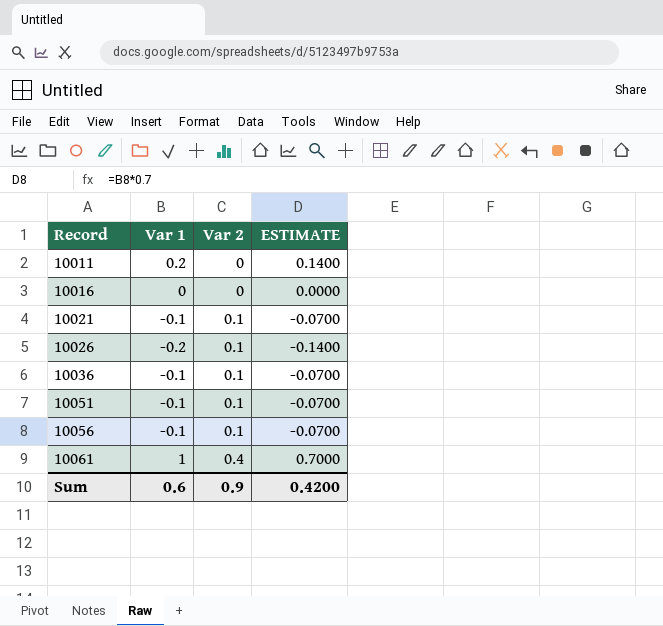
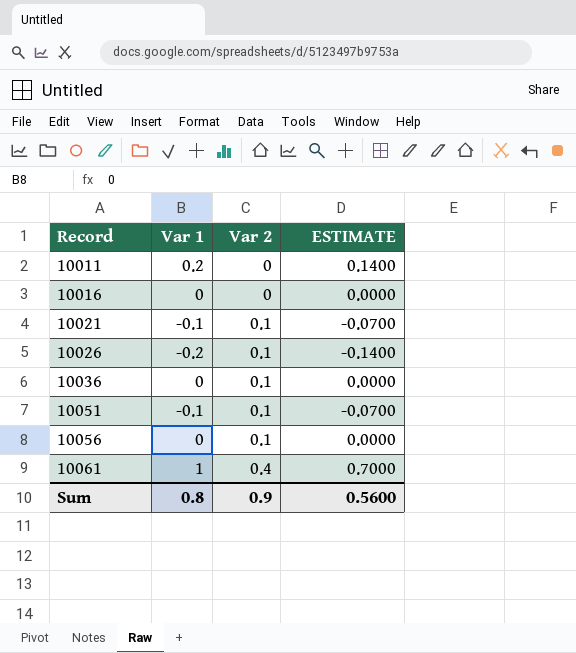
10036 | Var 1: -0.1 -> 0
10036 | ESTIMATE: -0.0700 -> 0.0000
10056 | Var 1: -0.1 -> 0
10056 | ESTIMATE: -0.0700 -> 0.0000
Sum | Var 1: 0.6 -> 0.8
Sum | ESTIMATE: 0.4200 -> 0.5600

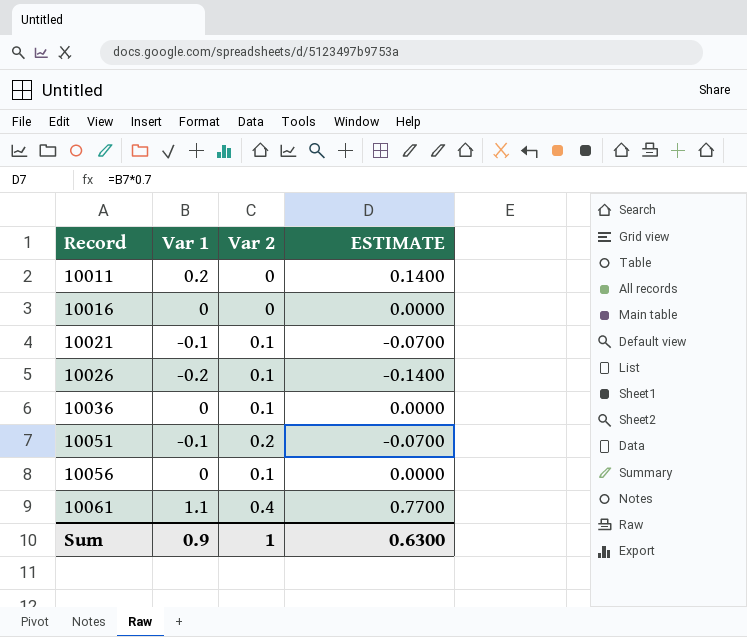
10051 | Var 2: 0.1 -> 0.2
10061 | Var 1: 1 -> 1.1
10061 | ESTIMATE: 0.7000 -> 0.7700
Sum | Var 1: 0.8 -> 0.9
Sum | Var 2: 0.9 -> 1
Sum | ESTIMATE: 0.5600 -> 0.6300

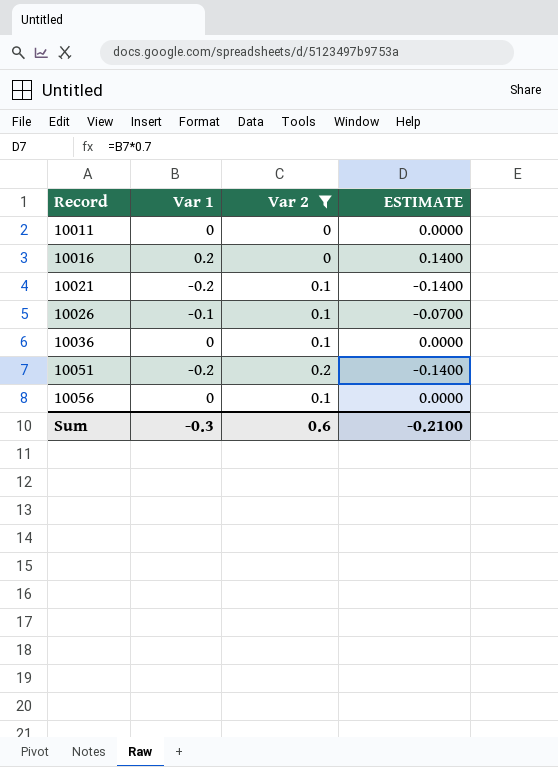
filter: none -> Var 2 != 0.4
10011 | Var 1: 0.2 -> 0
10011 | ESTIMATE: 0.1400 -> 0.0000
10016 | Var 1: 0 -> 0.2
10016 | ESTIMATE: 0.0000 -> 0.1400
10021 | Var 1: -0.1 -> -0.2
10021 | ESTIMATE: -0.0700 -> -0.1400
10026 | Var 1: -0.2 -> -0.1
10026 | ESTIMATE: -0.1400 -> -0.0700
10051 | Var 1: -0.1 -> -0.2
10051 | ESTIMATE: -0.0700 -> -0.1400
Sum | Var 1: 0.9 -> -0.3
Sum | Var 2: 1 -> 0.6
Sum | ESTIMATE: 0.6300 -> -0.2100

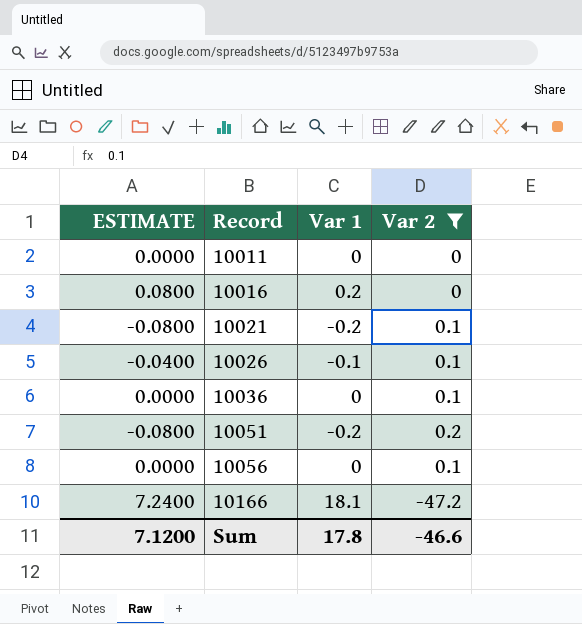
column ESTIMATE | formula: [Var 1] * 0.7 -> [Var 1] * 0.4
column ESTIMATE | position: 4 -> 1
row 10166: none -> 7.2400 | 18.1 | -47.2
Sum | ESTIMATE: -0.2100 -> 7.1200
Sum | Var 1: -0.3 -> 17.8
Sum | Var 2: 0.6 -> -46.6

